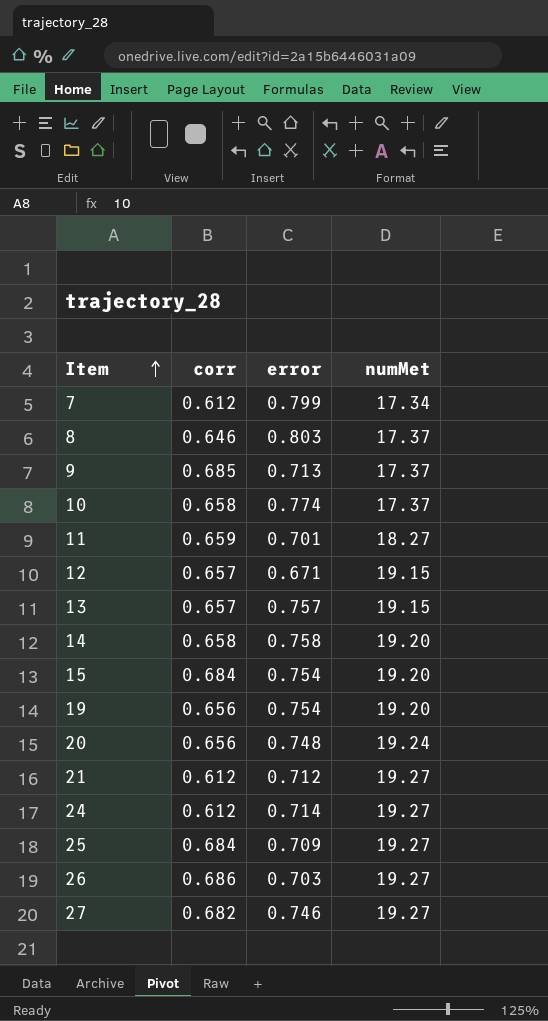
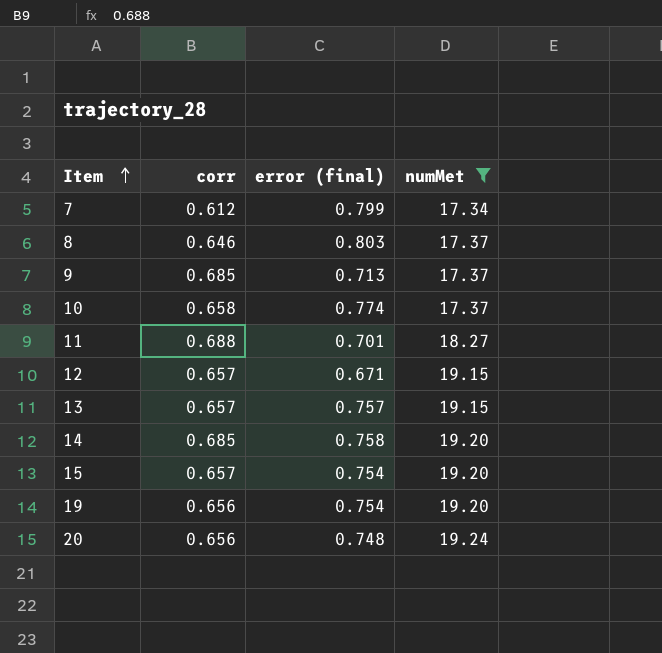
filter: none -> numMet != 19.27
column name: error -> error (final)
11 | corr: 0.659 -> 0.688
14 | corr: 0.658 -> 0.685
15 | corr: 0.684 -> 0.657

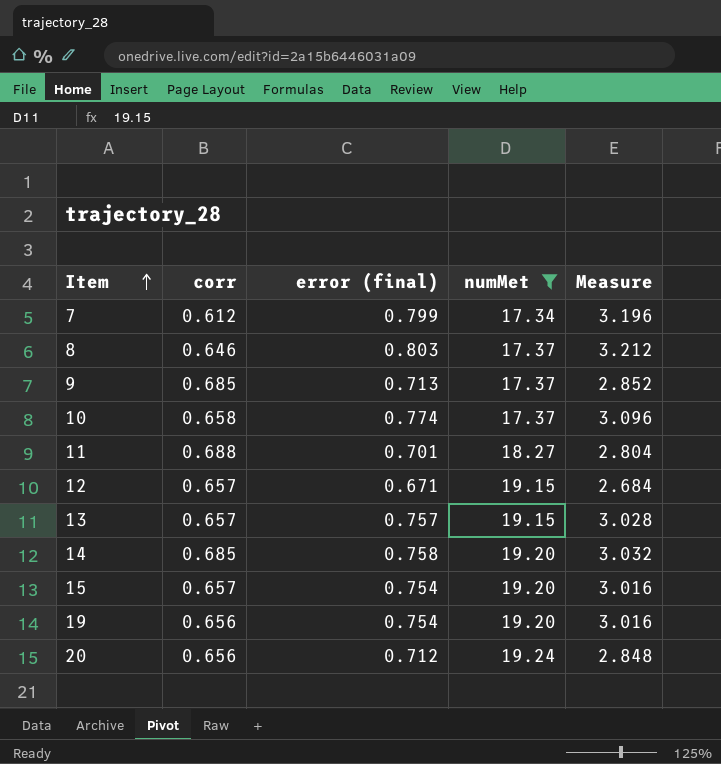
column Measure | formula: none -> [error (final)] * 4
20 | error (final): 0.748 -> 0.712

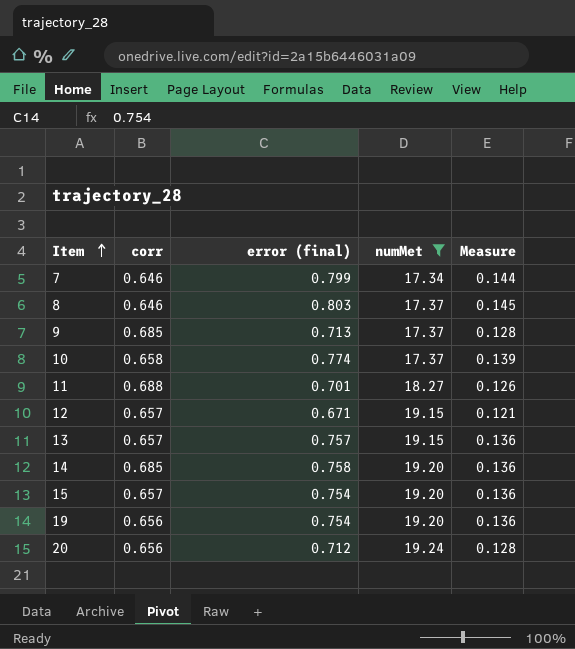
column Measure | formula: [error (final)] * 4 -> [error (final)] * 0.18
7 | corr: 0.612 -> 0.646

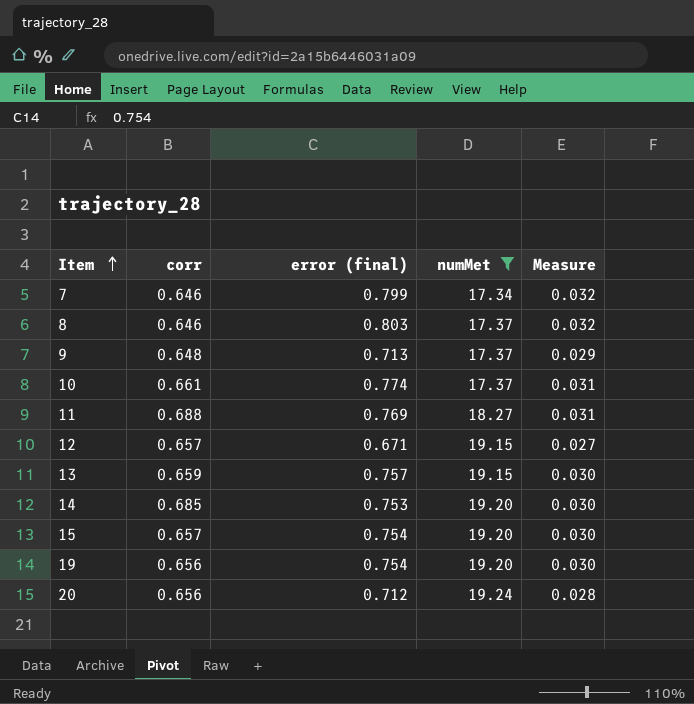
column Measure | formula: [error (final)] * 0.18 -> [error (final)] * 0.04
9 | corr: 0.685 -> 0.648
10 | corr: 0.658 -> 0.661
11 | error (final): 0.701 -> 0.769
13 | corr: 0.657 -> 0.659
14 | error (final): 0.758 -> 0.753

